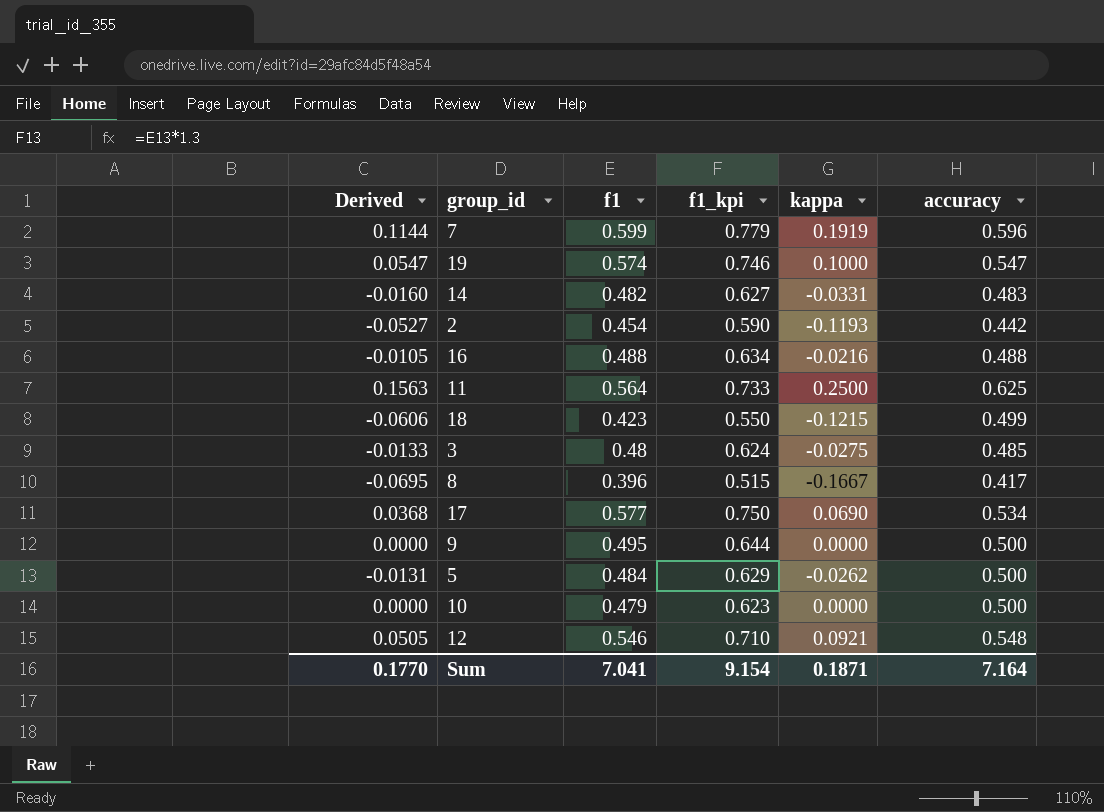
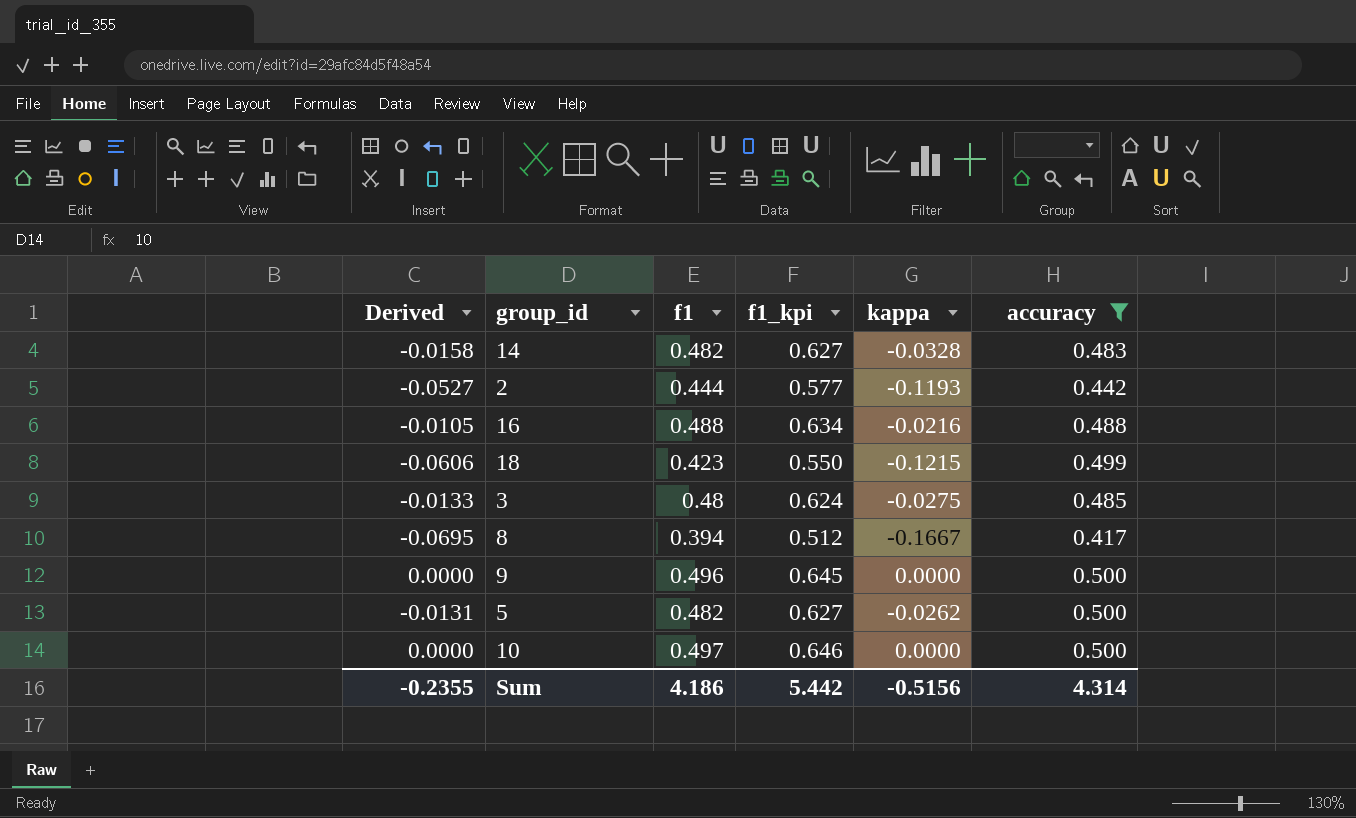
filter: none -> accuracy <= 0.500
14 | Derived: -0.0160 -> -0.0158
14 | kappa: -0.0331 -> -0.0328
2 | f1: 0.454 -> 0.444
2 | f1_kpi: 0.590 -> 0.577
8 | f1: 0.396 -> 0.394
8 | f1_kpi: 0.515 -> 0.512
9 | f1: 0.495 -> 0.496
9 | f1_kpi: 0.644 -> 0.645
5 | f1: 0.484 -> 0.482
5 | f1_kpi: 0.629 -> 0.627
10 | f1: 0.479 -> 0.497
10 | f1_kpi: 0.623 -> 0.646
Sum | Derived: 0.1770 -> -0.2355
Sum | f1: 7.041 -> 4.186
Sum | f1_kpi: 9.154 -> 5.442
Sum | kappa: 0.1871 -> -0.5156
Sum | accuracy: 7.164 -> 4.314

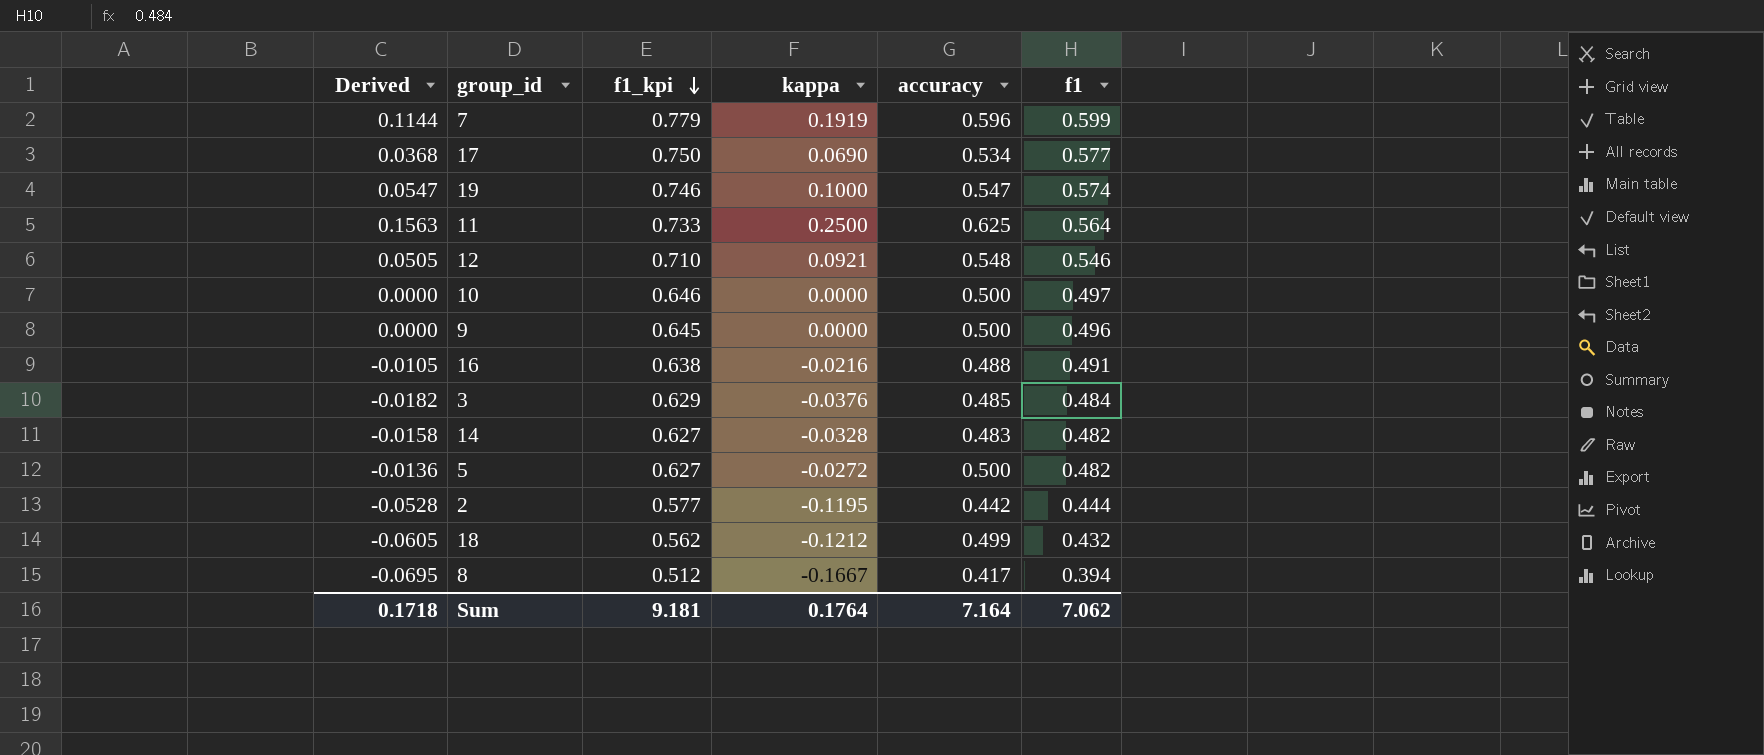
filter: accuracy <= 0.500 -> none
row order: none -> f1_kpi descending
column f1 | position: 3 -> 6
16 | f1_kpi: 0.634 -> 0.638
16 | f1: 0.488 -> 0.491
3 | Derived: -0.0133 -> -0.0182
3 | f1_kpi: 0.624 -> 0.629
3 | kappa: -0.0275 -> -0.0376
3 | f1: 0.48 -> 0.484
5 | Derived: -0.0131 -> -0.0136
5 | kappa: -0.0262 -> -0.0272
2 | Derived: -0.0527 -> -0.0528
2 | kappa: -0.1193 -> -0.1195
18 | Derived: -0.0606 -> -0.0605
18 | f1_kpi: 0.550 -> 0.562
18 | kappa: -0.1215 -> -0.1212
18 | f1: 0.423 -> 0.432
Sum | Derived: -0.2355 -> 0.1718
Sum | f1_kpi: 5.442 -> 9.181
Sum | kappa: -0.5156 -> 0.1764
Sum | accuracy: 4.314 -> 7.164
Sum | f1: 4.186 -> 7.062

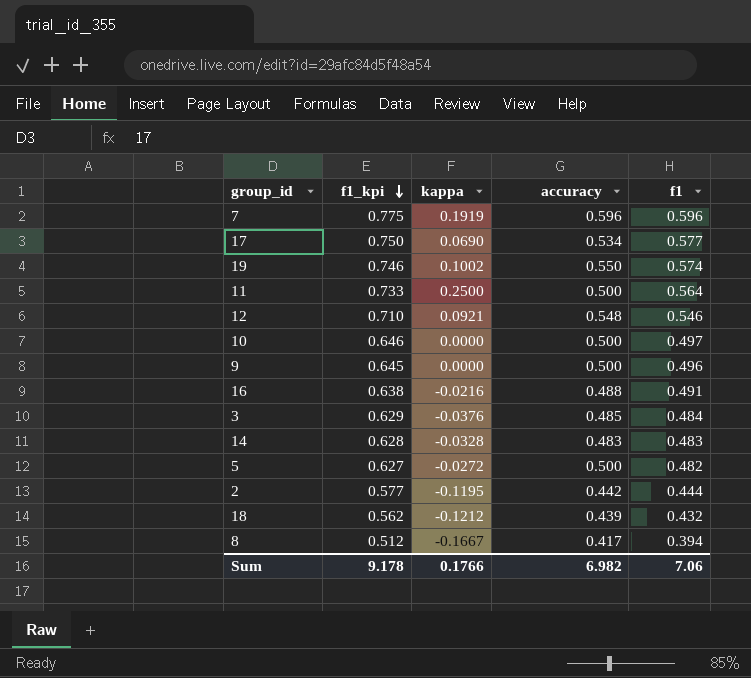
column Derived | formula: [kappa] * [accuracy] -> none
7 | f1_kpi: 0.779 -> 0.775
7 | f1: 0.599 -> 0.596
19 | kappa: 0.1000 -> 0.1002
19 | accuracy: 0.547 -> 0.550
11 | accuracy: 0.625 -> 0.500
14 | f1_kpi: 0.627 -> 0.628
14 | f1: 0.482 -> 0.483
18 | accuracy: 0.499 -> 0.439
Sum | f1_kpi: 9.181 -> 9.178
Sum | kappa: 0.1764 -> 0.1766
Sum | accuracy: 7.164 -> 6.982
Sum | f1: 7.062 -> 7.06

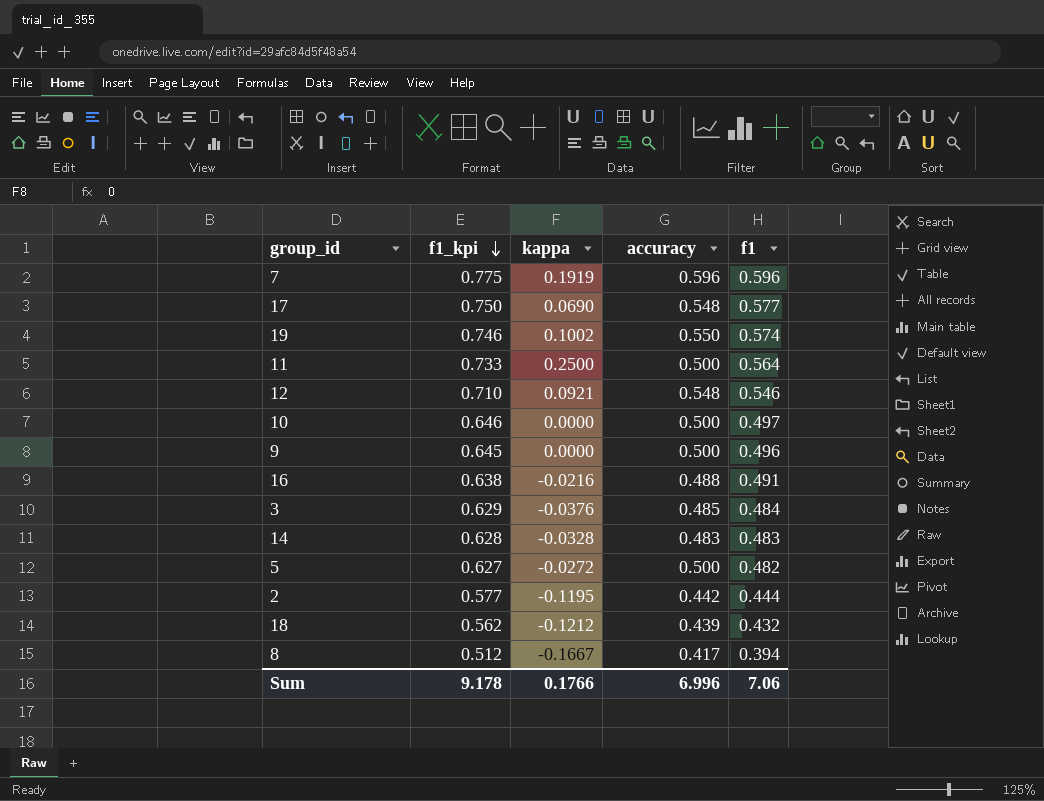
17 | accuracy: 0.534 -> 0.548
Sum | accuracy: 6.982 -> 6.996

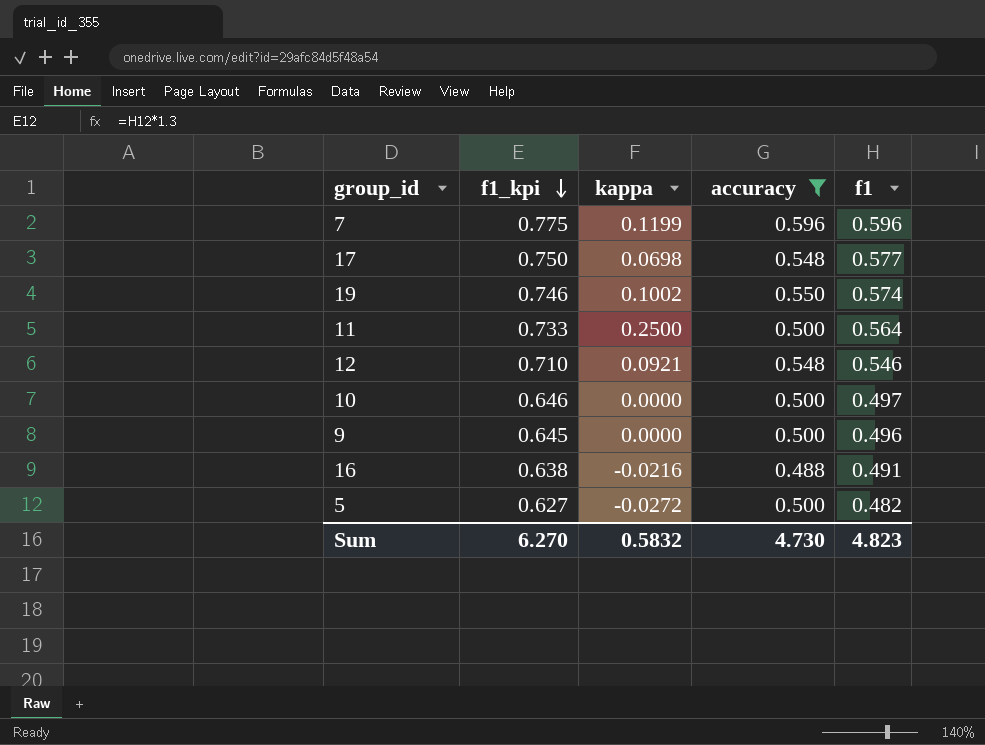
filter: none -> accuracy >= 0.488
7 | kappa: 0.1919 -> 0.1199
17 | kappa: 0.0690 -> 0.0698
Sum | f1_kpi: 9.178 -> 6.270
Sum | kappa: 0.1766 -> 0.5832
Sum | accuracy: 6.996 -> 4.730
Sum | f1: 7.06 -> 4.823

